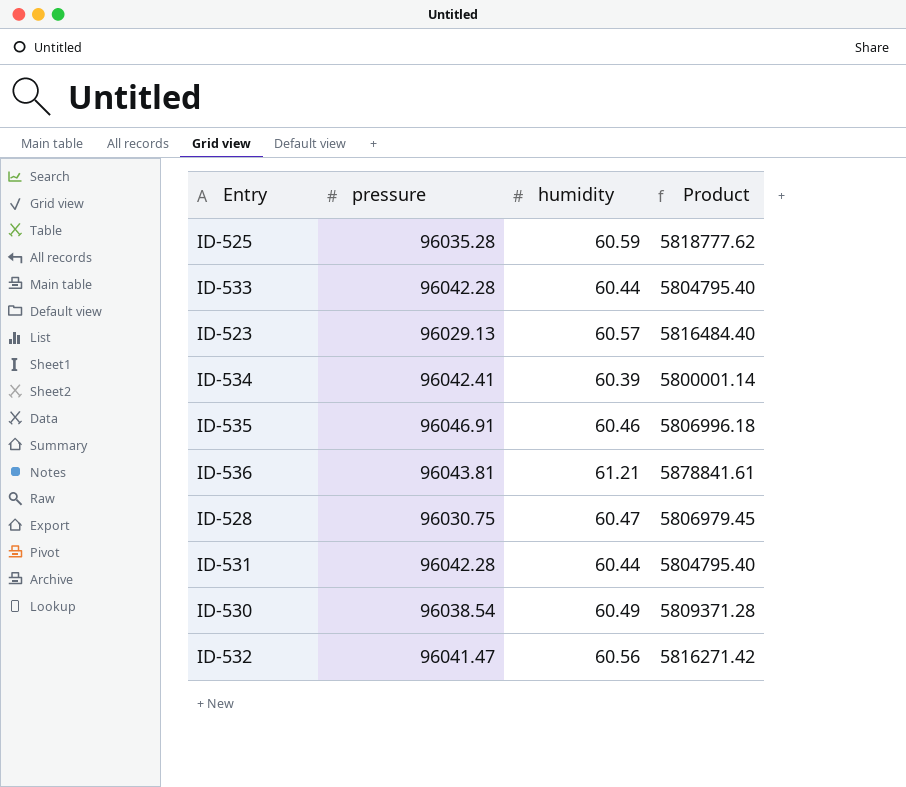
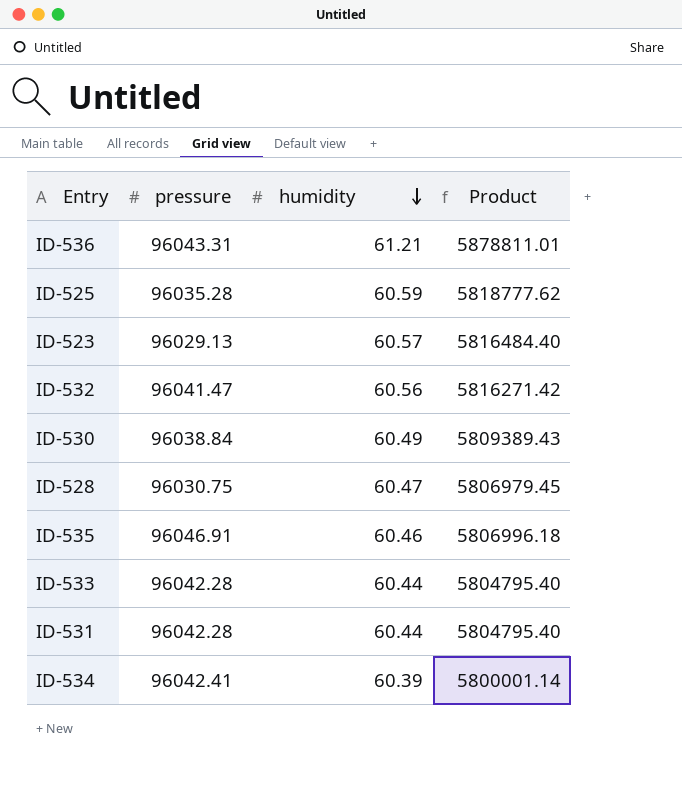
row order: none -> humidity descending
ID-536 | pressure: 96043.81 -> 96043.31
ID-536 | Product: 5878841.61 -> 5878811.01
ID-530 | pressure: 96038.54 -> 96038.84
ID-530 | Product: 5809371.28 -> 5809389.43

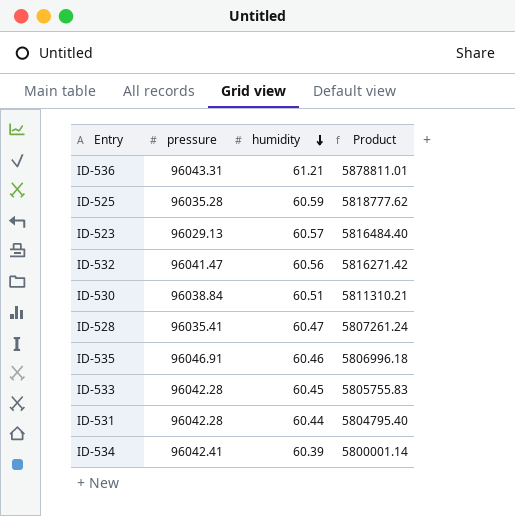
ID-530 | humidity: 60.49 -> 60.51
ID-530 | Product: 5809389.43 -> 5811310.21
ID-528 | pressure: 96030.75 -> 96035.41
ID-528 | Product: 5806979.45 -> 5807261.24
ID-533 | humidity: 60.44 -> 60.45
ID-533 | Product: 5804795.40 -> 5805755.83

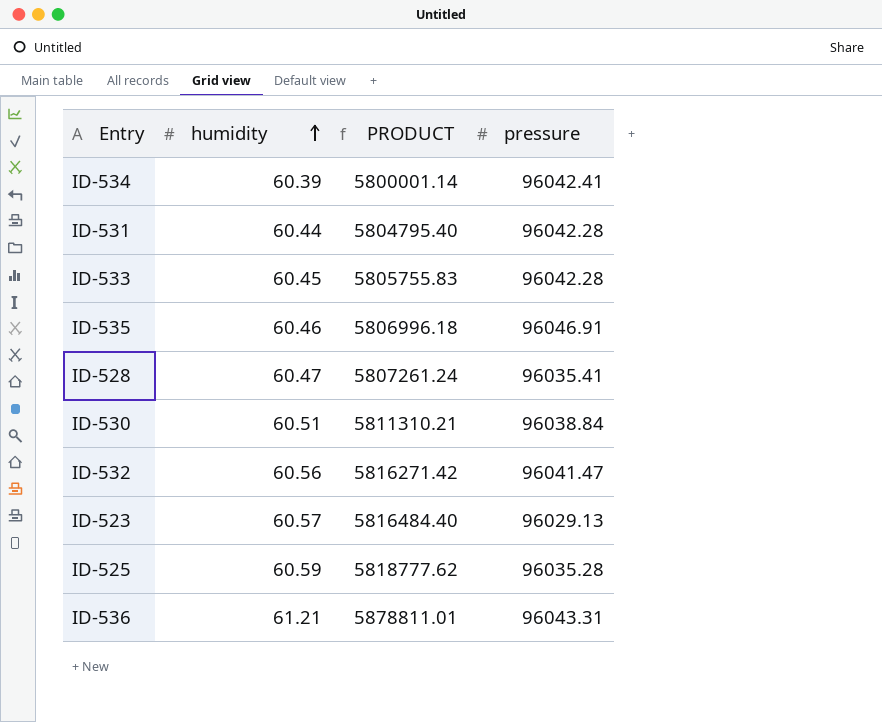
row order: humidity descending -> humidity ascending
column name: Product -> PRODUCT
column pressure | position: 2 -> 4

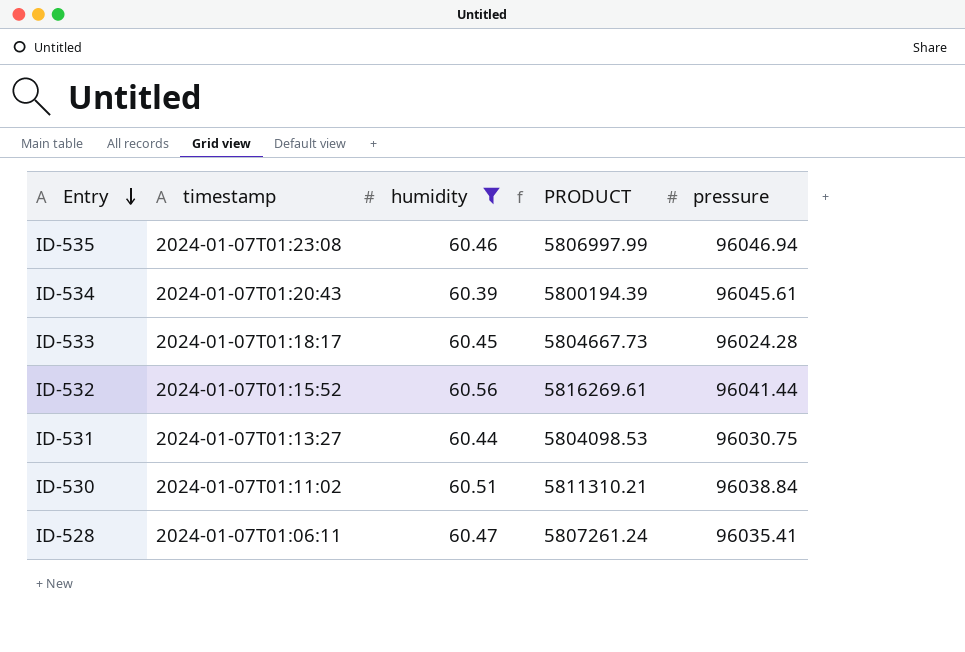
filter: none -> humidity <= 60.56
row order: humidity ascending -> Entry descending
column timestamp | position: none -> 2
ID-535 | PRODUCT: 5806996.18 -> 5806997.99
ID-535 | pressure: 96046.91 -> 96046.94
ID-534 | PRODUCT: 5800001.14 -> 5800194.39
ID-534 | pressure: 96042.41 -> 96045.61
ID-533 | PRODUCT: 5805755.83 -> 5804667.73
ID-533 | pressure: 96042.28 -> 96024.28
ID-532 | PRODUCT: 5816271.42 -> 5816269.61
ID-532 | pressure: 96041.47 -> 96041.44
ID-531 | PRODUCT: 5804795.40 -> 5804098.53
ID-531 | pressure: 96042.28 -> 96030.75

